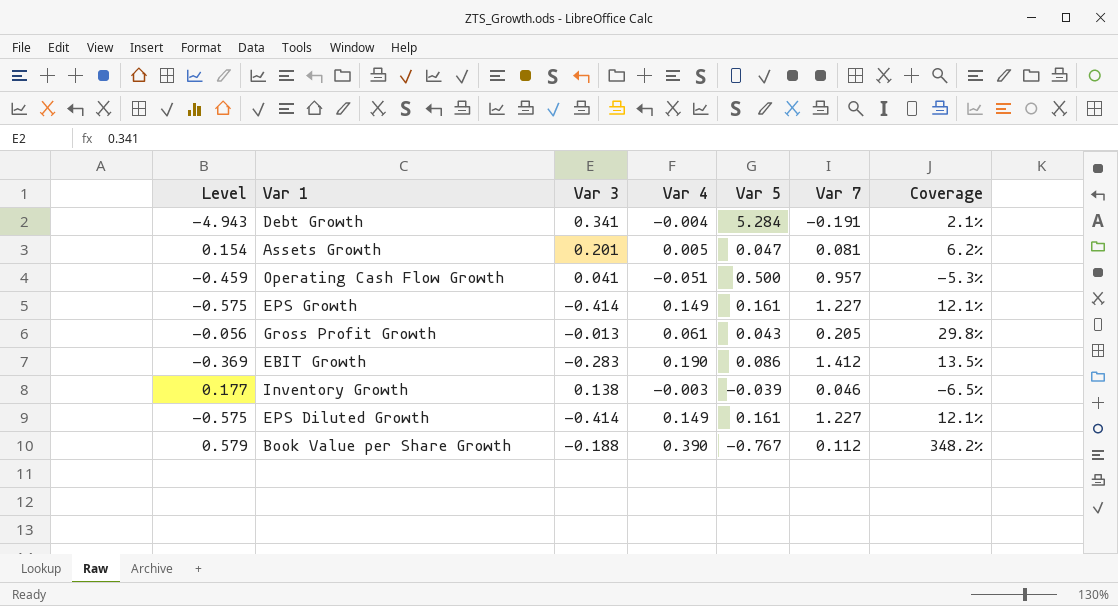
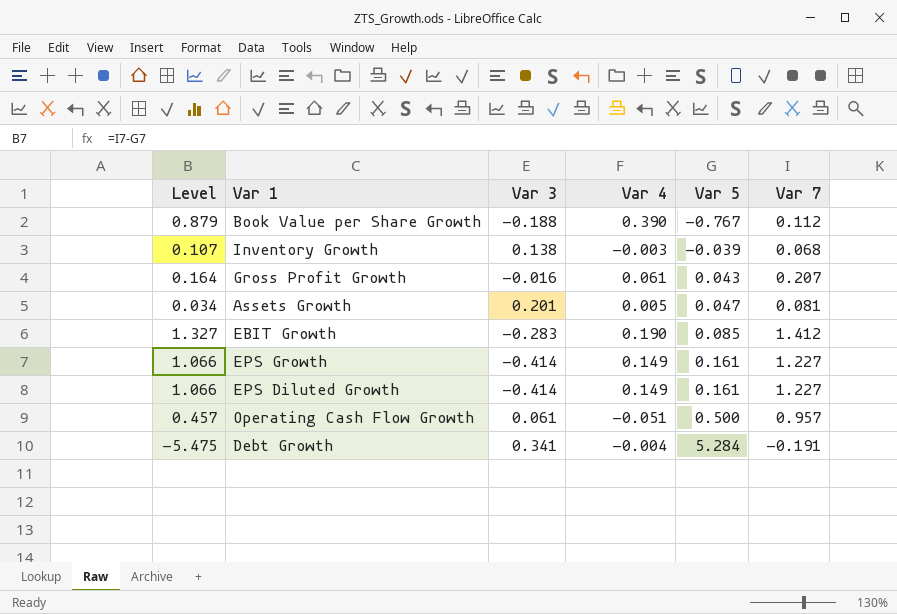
row order: none -> Var 5 ascending
column Coverage | formula: [Var 4] / [Var 7] -> none
column Level | formula: [Var 3] - [Var 5] -> [Var 7] - [Var 5]
Inventory Growth | Var 7: 0.046 -> 0.068
Gross Profit Growth | Var 3: -0.013 -> -0.016
Gross Profit Growth | Var 7: 0.205 -> 0.207
EBIT Growth | Var 5: 0.086 -> 0.085
Operating Cash Flow Growth | Var 3: 0.041 -> 0.061

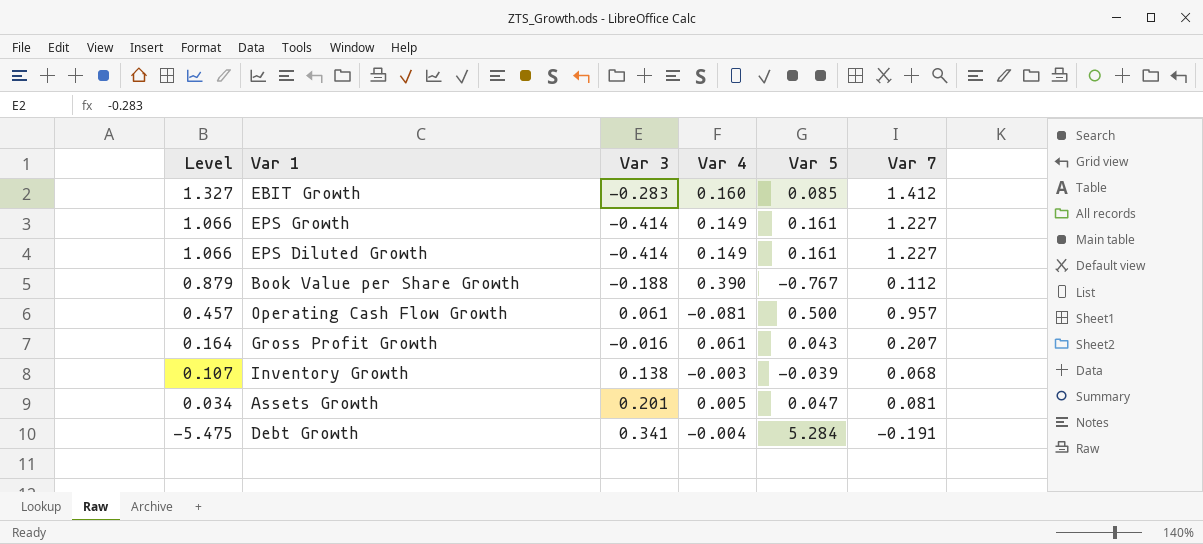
row order: Var 5 ascending -> Level descending
EBIT Growth | Var 4: 0.190 -> 0.160
Operating Cash Flow Growth | Var 4: -0.051 -> -0.081

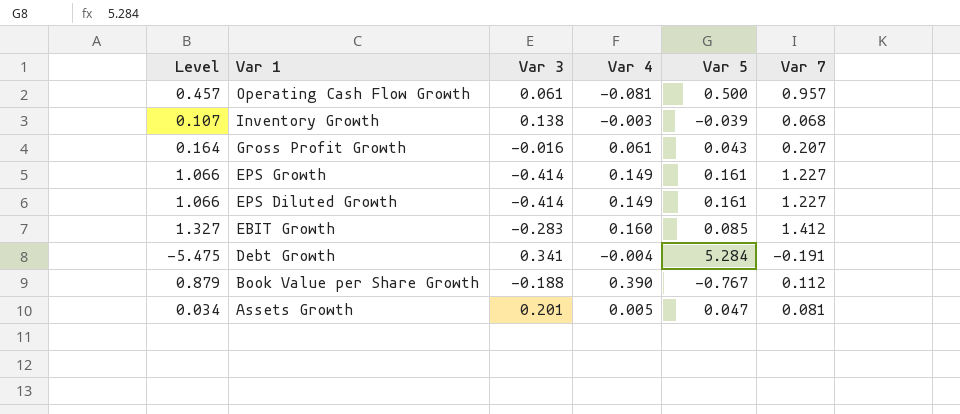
row order: Level descending -> Var 1 descending

